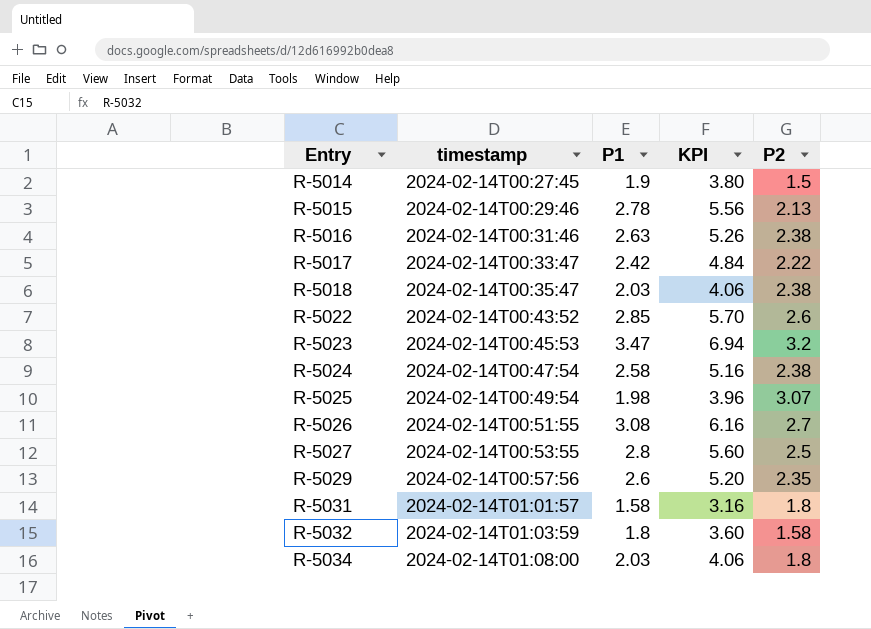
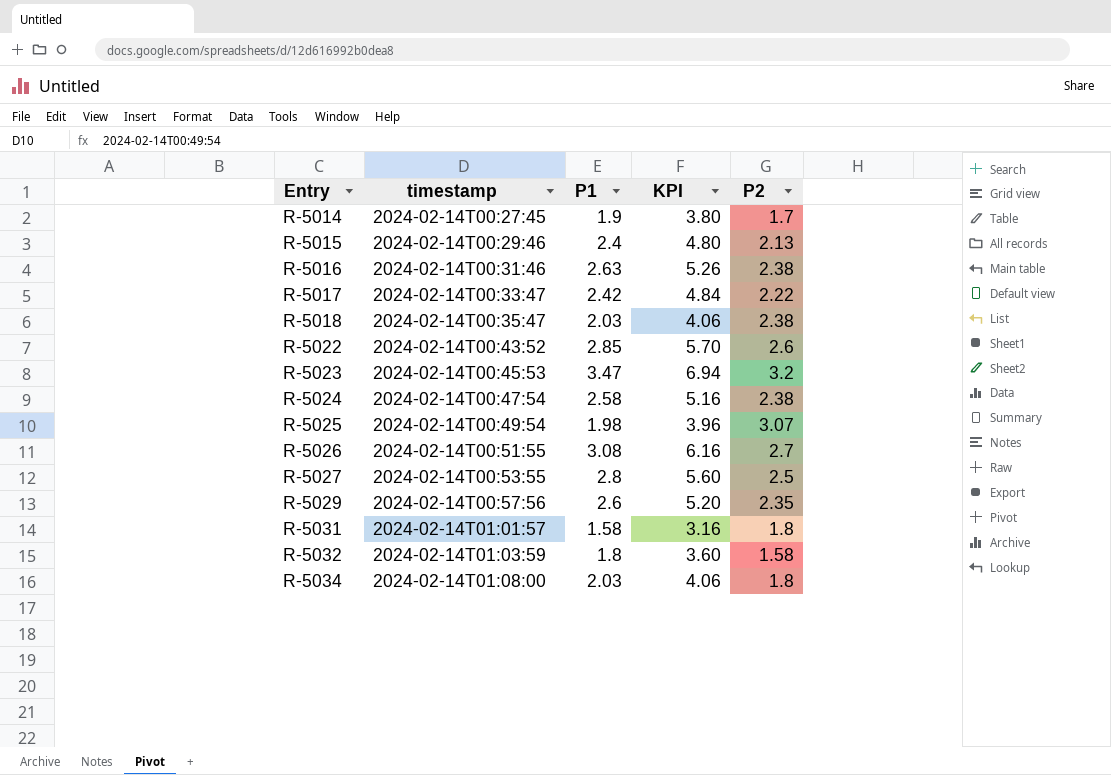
R-5014 | P2: 1.5 -> 1.7
R-5015 | P1: 2.78 -> 2.4
R-5015 | KPI: 5.56 -> 4.80

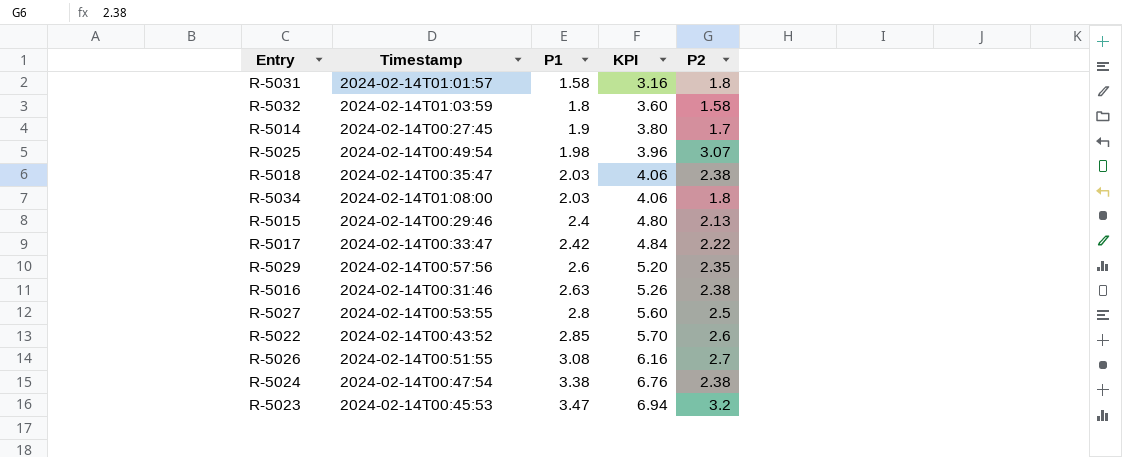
row order: Entry ascending -> P1 ascending
column name: timestamp -> Timestamp
R-5024 | P1: 2.58 -> 3.38
R-5024 | KPI: 5.16 -> 6.76

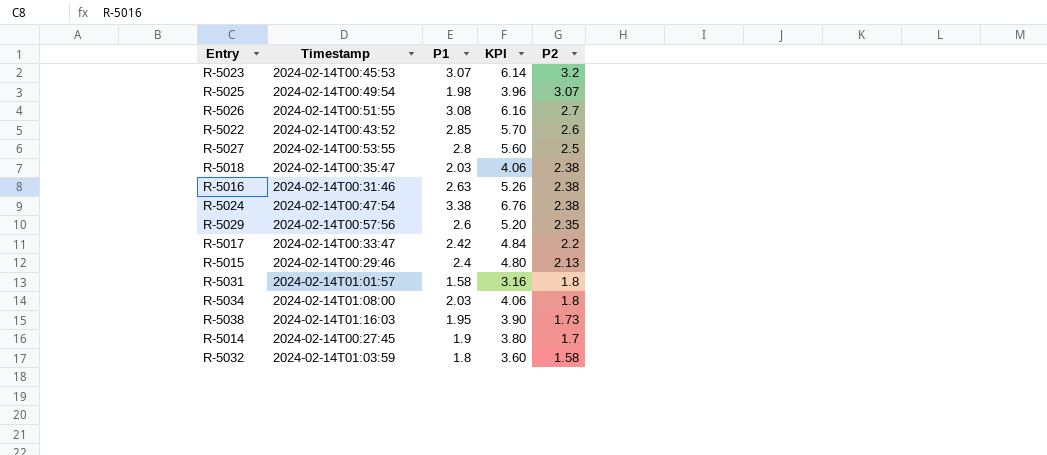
row order: P1 ascending -> P2 descending
R-5023 | P1: 3.47 -> 3.07
R-5023 | KPI: 6.94 -> 6.14
R-5017 | P2: 2.22 -> 2.2
row R-5038: none -> 2024-02-14T01:16:03 | 1.95 | 3.90 | 1.73

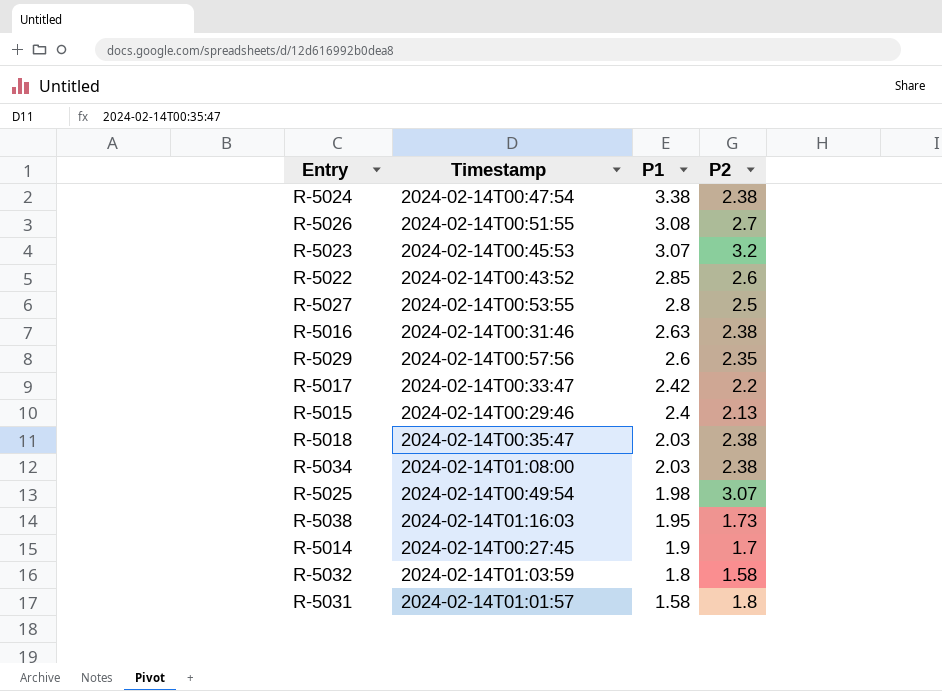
row order: P2 descending -> P1 descending
column KPI | formula: [P1] * 2 -> none
R-5034 | P2: 1.8 -> 2.38

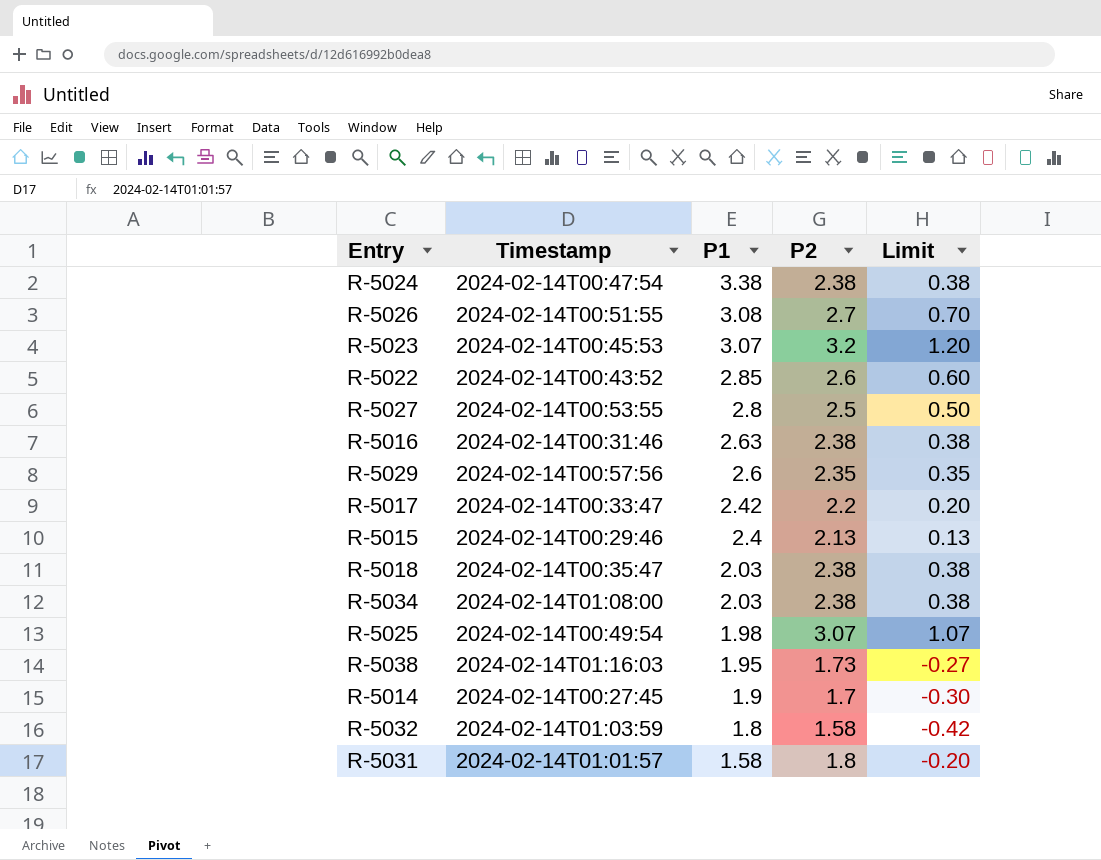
column Limit | formula: none -> [P2] - 2

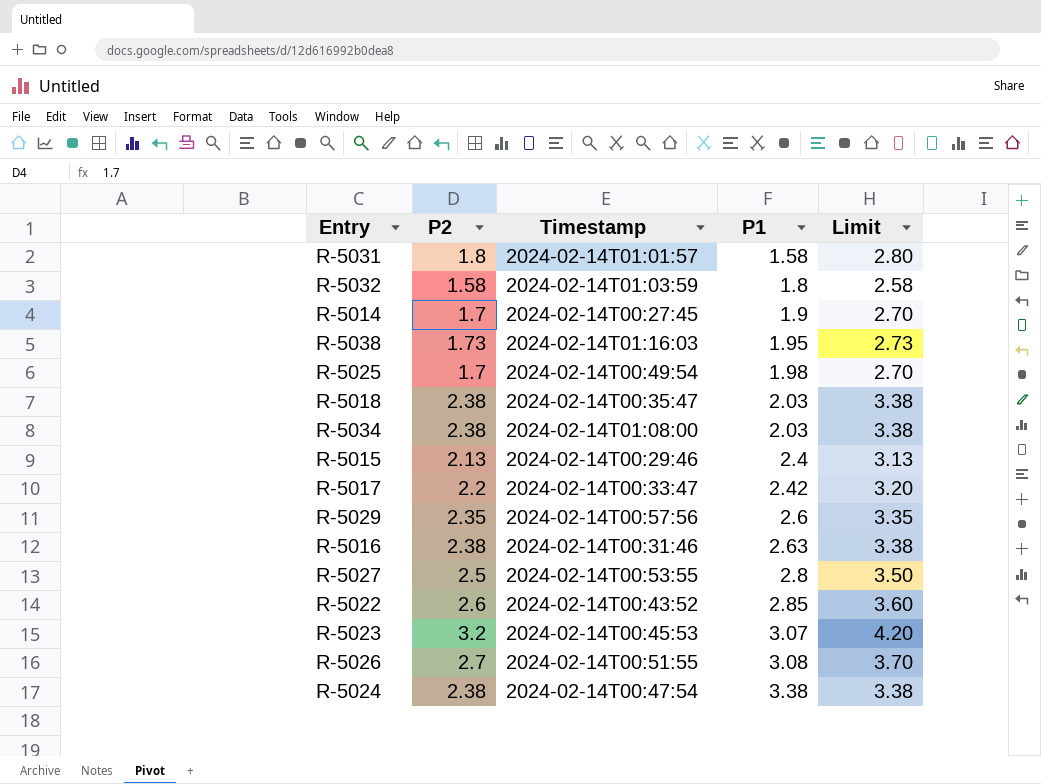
row order: P1 descending -> P1 ascending
column P2 | position: 4 -> 2
column Limit | formula: [P2] - 2 -> [P2] + 1
R-5025 | P2: 3.07 -> 1.7

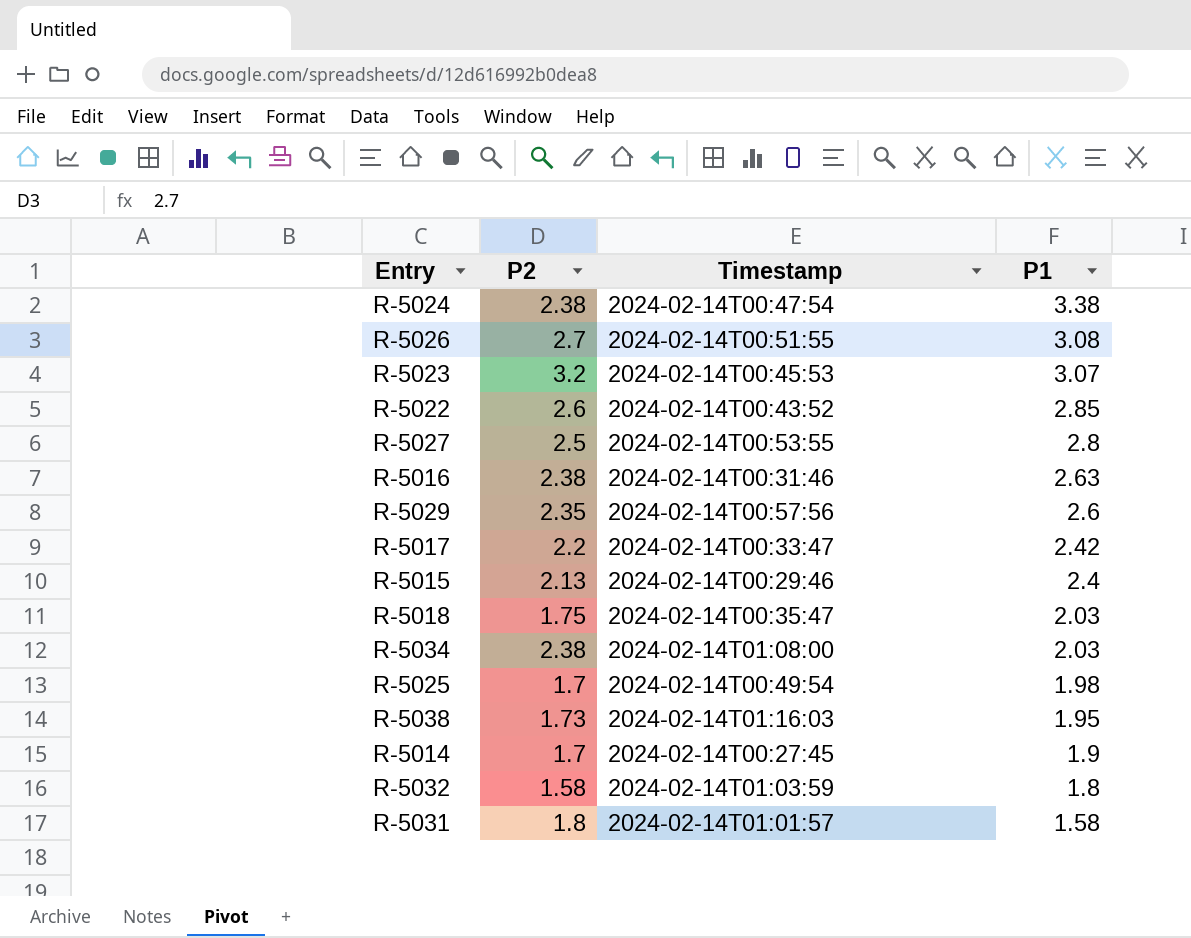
row order: P1 ascending -> P1 descending
column Limit | formula: [P2] + 1 -> none
R-5018 | P2: 2.38 -> 1.75

